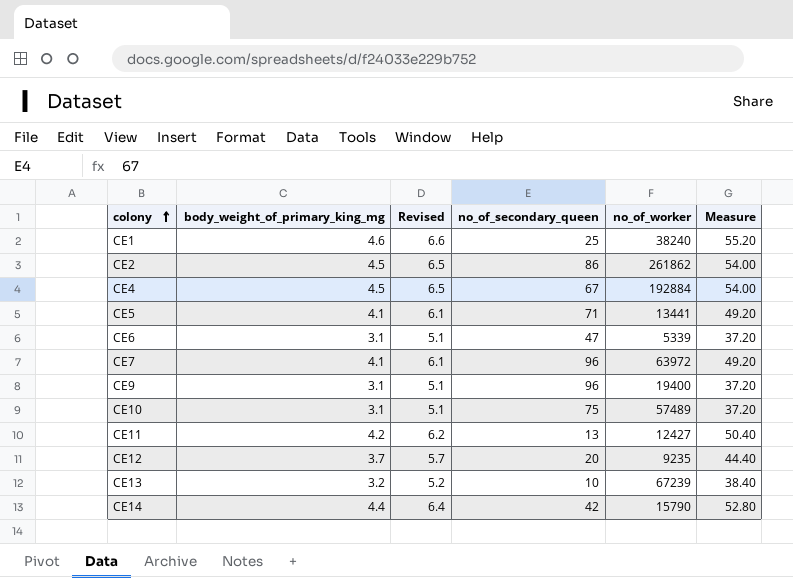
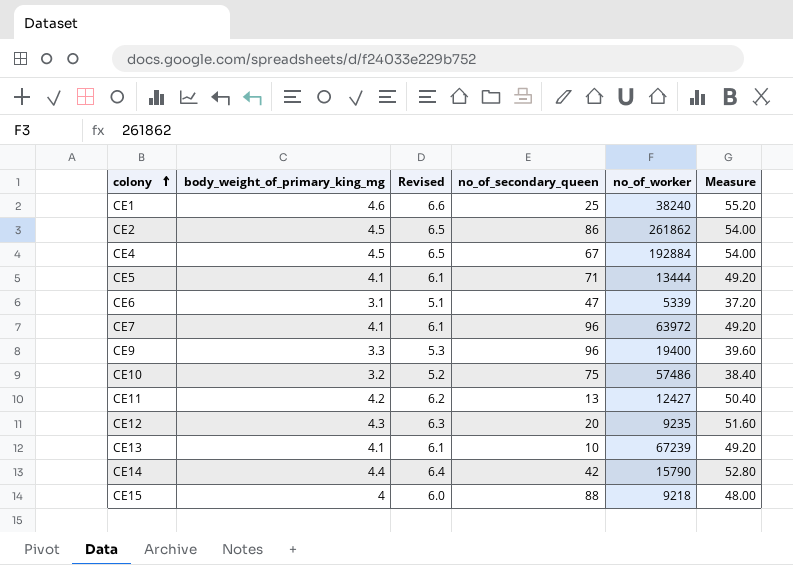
CE5 | no_of_worker: 13441 -> 13444
CE9 | body_weight_of_primary_king_mg: 3.1 -> 3.3
CE9 | Revised: 5.1 -> 5.3
CE9 | Measure: 37.20 -> 39.60
CE10 | body_weight_of_primary_king_mg: 3.1 -> 3.2
CE10 | Revised: 5.1 -> 5.2
CE10 | no_of_worker: 57489 -> 57486
CE10 | Measure: 37.20 -> 38.40
CE12 | body_weight_of_primary_king_mg: 3.7 -> 4.3
CE12 | Revised: 5.7 -> 6.3
CE12 | Measure: 44.40 -> 51.60
CE13 | body_weight_of_primary_king_mg: 3.2 -> 4.1
CE13 | Revised: 5.2 -> 6.1
CE13 | Measure: 38.40 -> 49.20
row CE15: none -> 4 | 6.0 | 88 | 9218 | 48.00

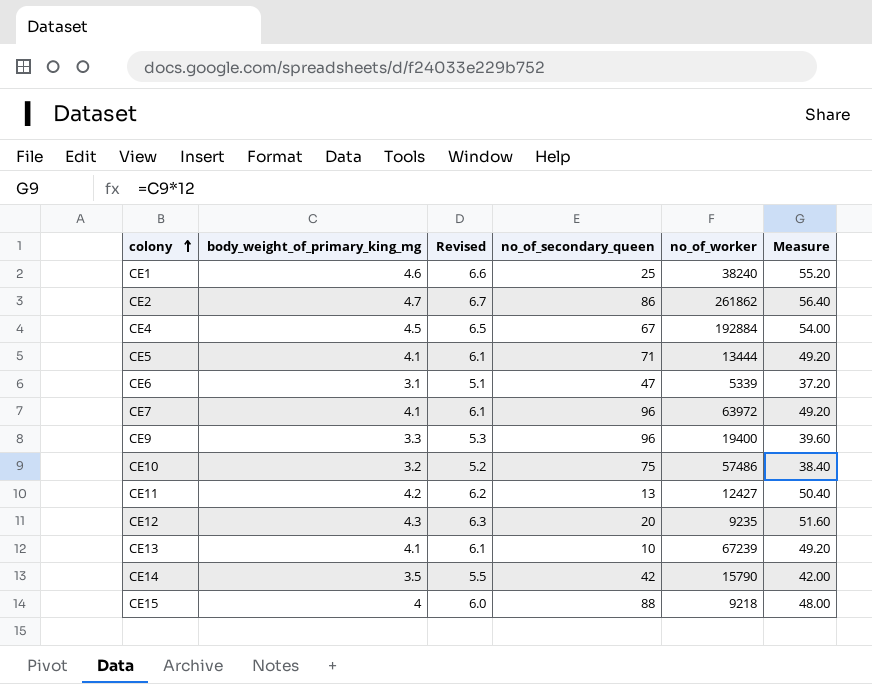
CE2 | body_weight_of_primary_king_mg: 4.5 -> 4.7
CE2 | Revised: 6.5 -> 6.7
CE2 | Measure: 54.00 -> 56.40
CE14 | body_weight_of_primary_king_mg: 4.4 -> 3.5
CE14 | Revised: 6.4 -> 5.5
CE14 | Measure: 52.80 -> 42.00

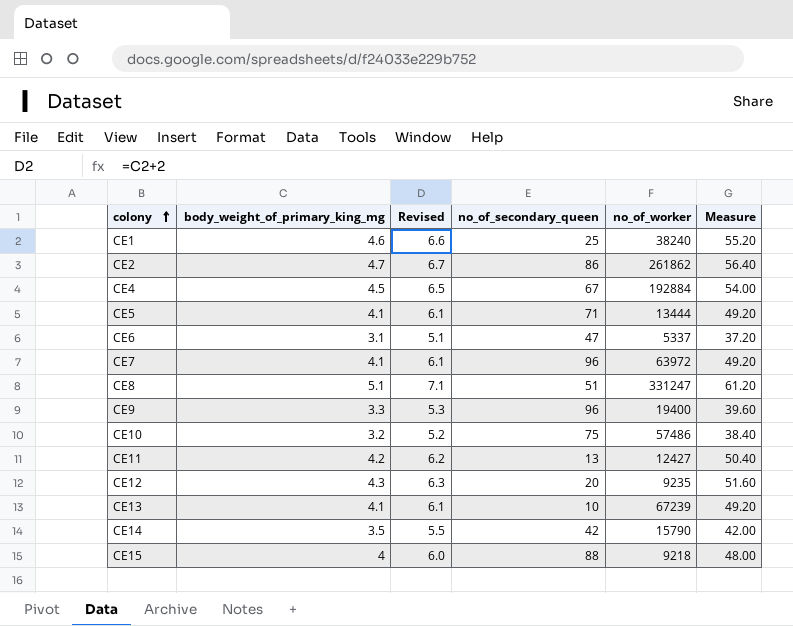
CE6 | no_of_worker: 5339 -> 5337
row CE8: none -> 5.1 | 7.1 | 51 | 331247 | 61.20

